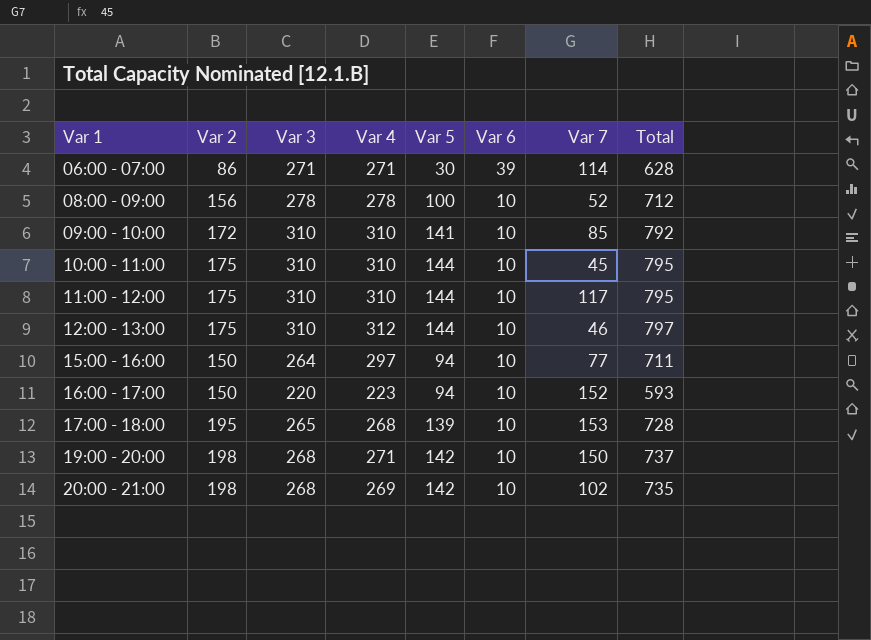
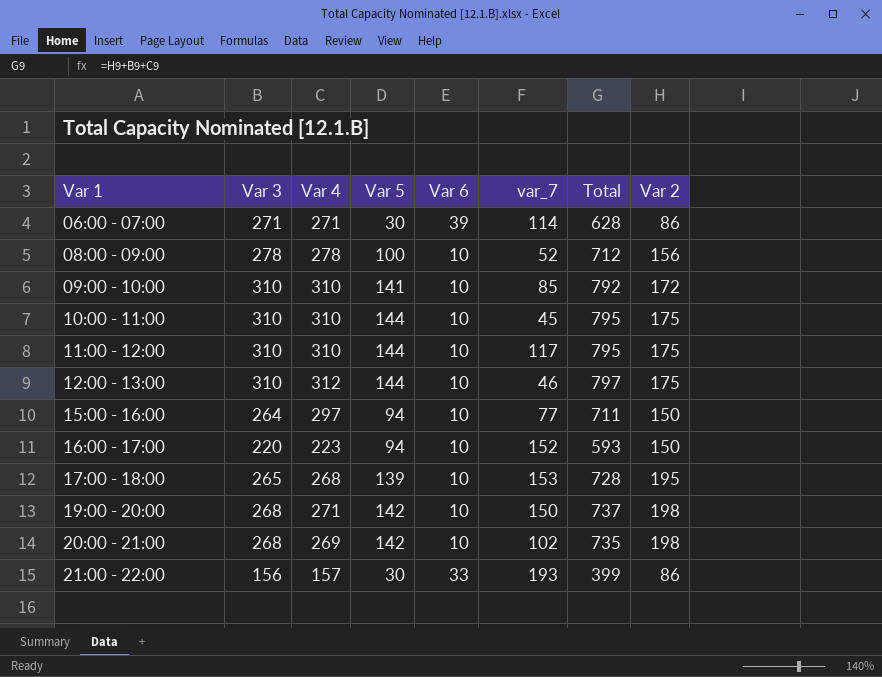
column name: Var 7 -> var_7
column Var 2 | position: 2 -> 8
row 21:00 - 22:00: none -> 156 | 157 | 30 | 33 | 193 | 399 | 86

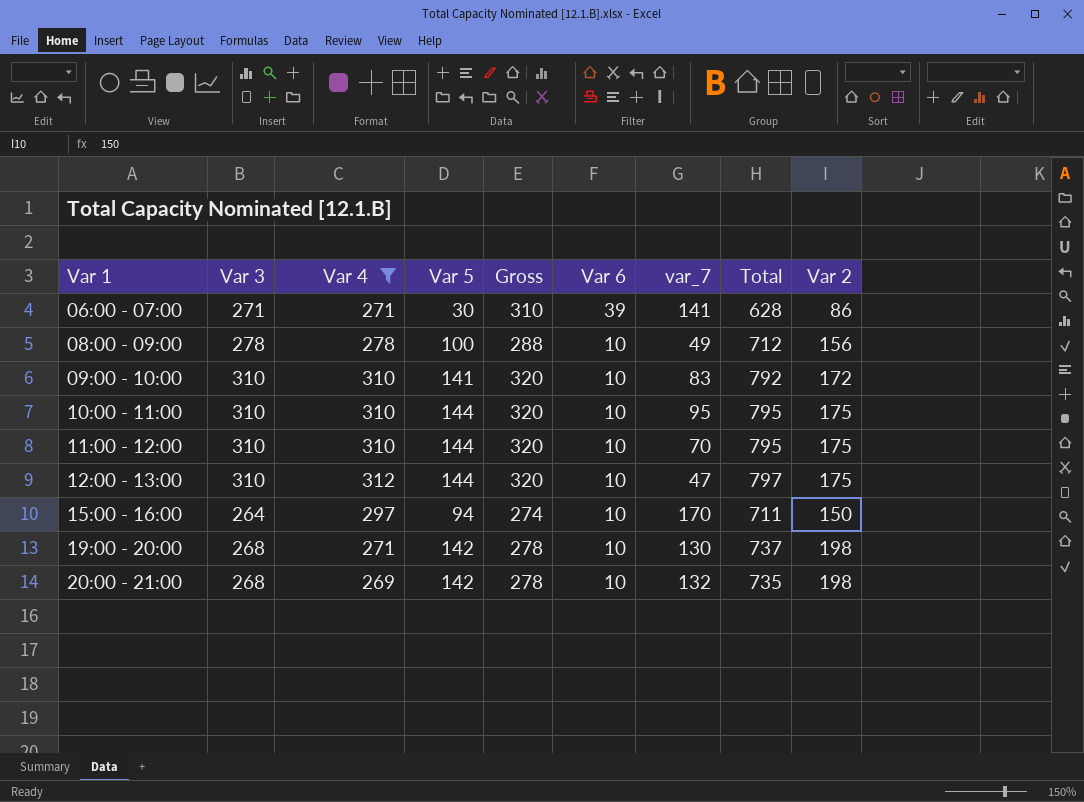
filter: none -> Var 4 >= 269
column Gross | formula: none -> [Var 3] + [Var 6]
06:00 - 07:00 | var_7: 114 -> 141
08:00 - 09:00 | var_7: 52 -> 49
09:00 - 10:00 | var_7: 85 -> 83
10:00 - 11:00 | var_7: 45 -> 95
11:00 - 12:00 | var_7: 117 -> 70
12:00 - 13:00 | var_7: 46 -> 47
15:00 - 16:00 | var_7: 77 -> 170
19:00 - 20:00 | var_7: 150 -> 130
20:00 - 21:00 | var_7: 102 -> 132

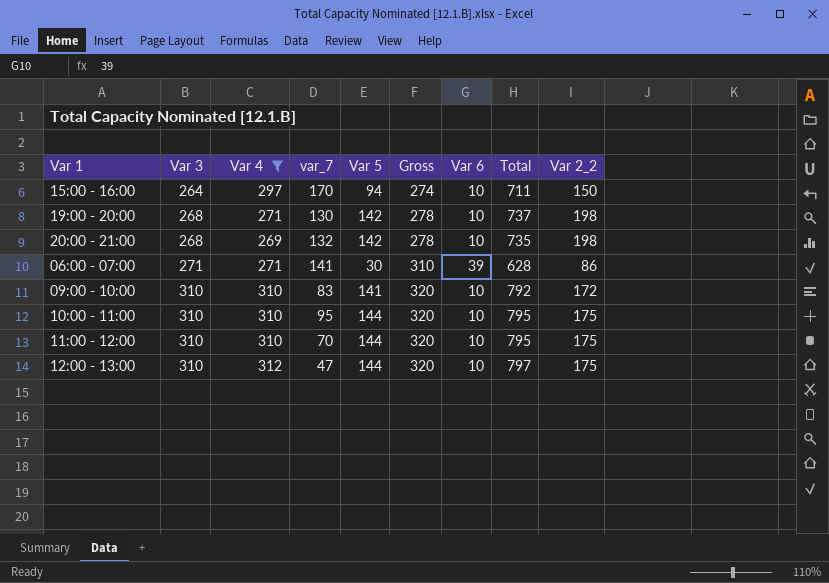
row order: Var 1 ascending -> Var 3 ascending
column var_7 | position: 7 -> 4
column name: Var 2 -> Var 2_2
row 08:00 - 09:00: 278 | 278 | 100 | 288 | 10 | 49 | 712 | 156 -> none

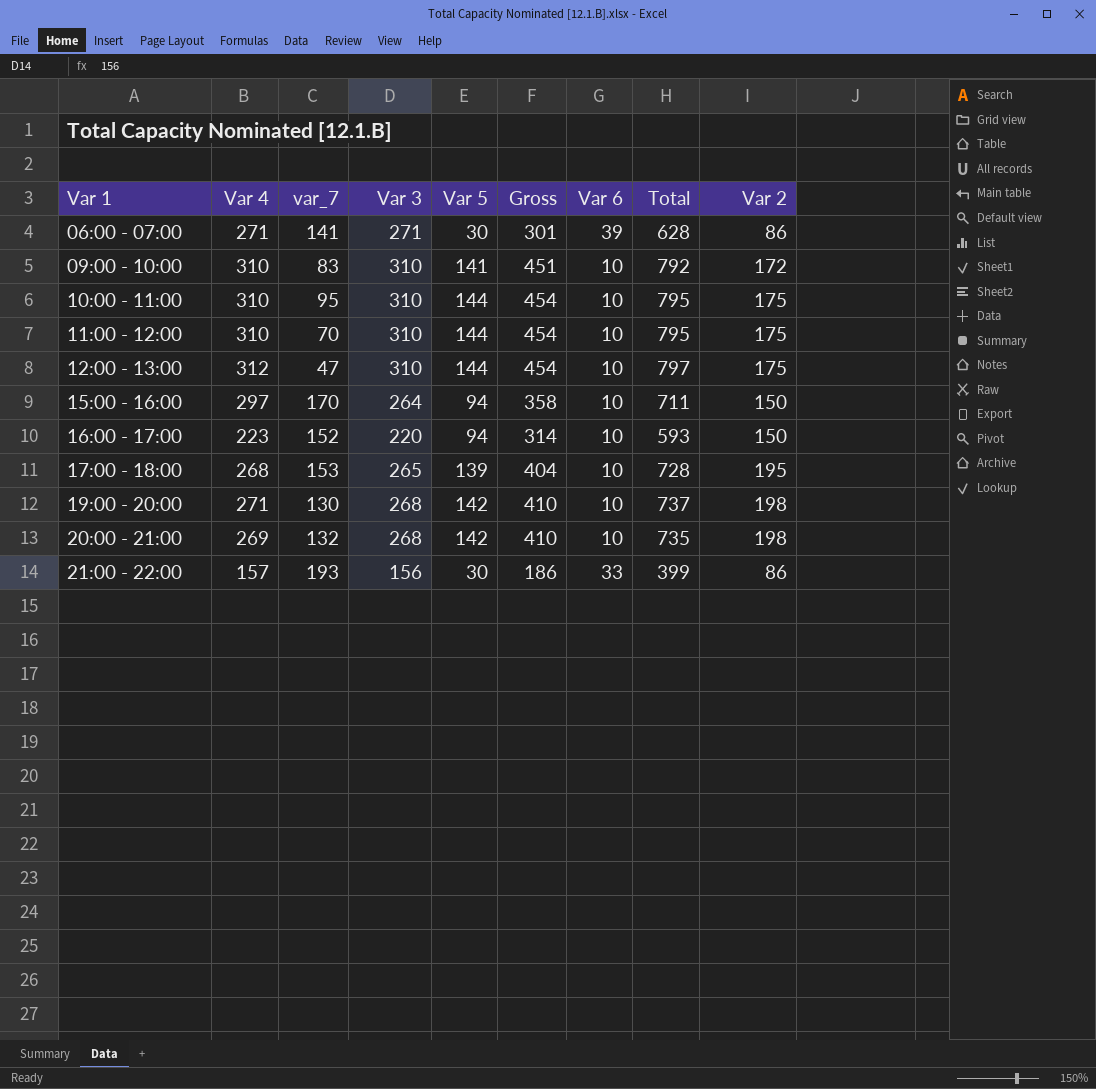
filter: Var 4 >= 269 -> none
row order: Var 3 ascending -> Var 1 ascending
column Var 3 | position: 2 -> 4
column Gross | formula: [Var 3] + [Var 6] -> [Var 3] + [Var 5]
column name: Var 2_2 -> Var 2

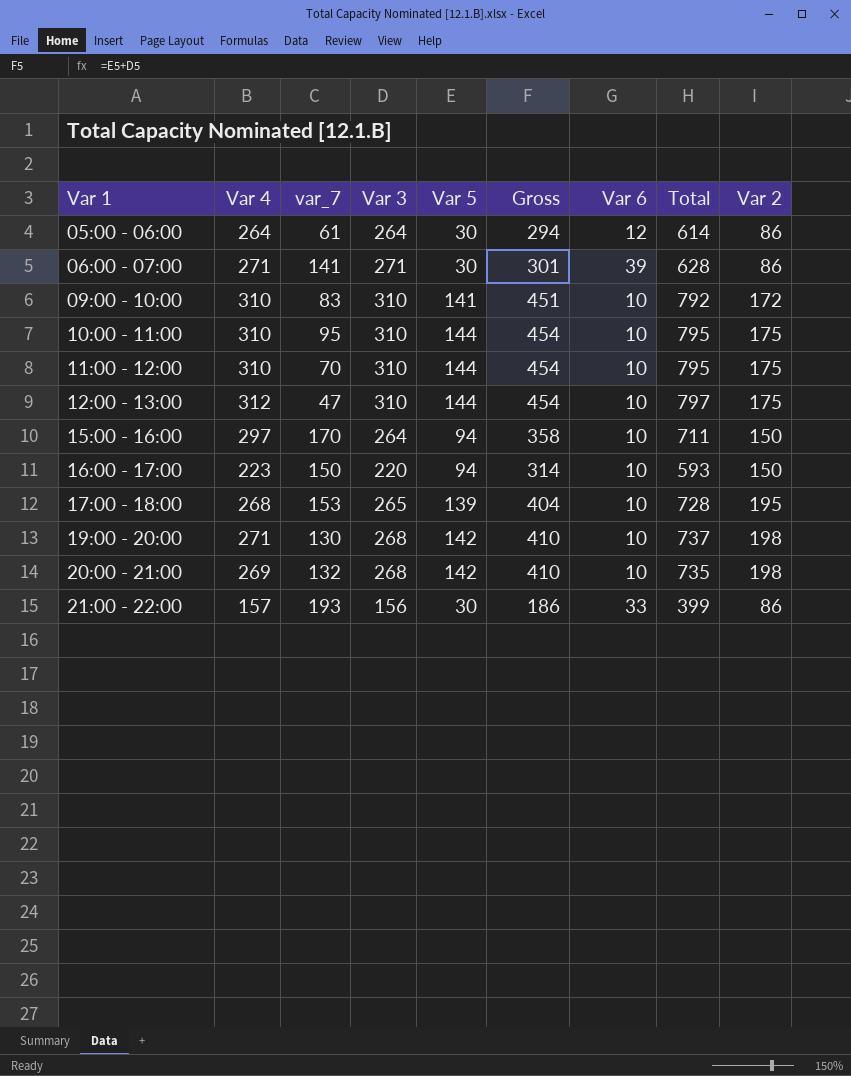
row 05:00 - 06:00: none -> 264 | 61 | 264 | 30 | 294 | 12 | 614 | 86
16:00 - 17:00 | var_7: 152 -> 150

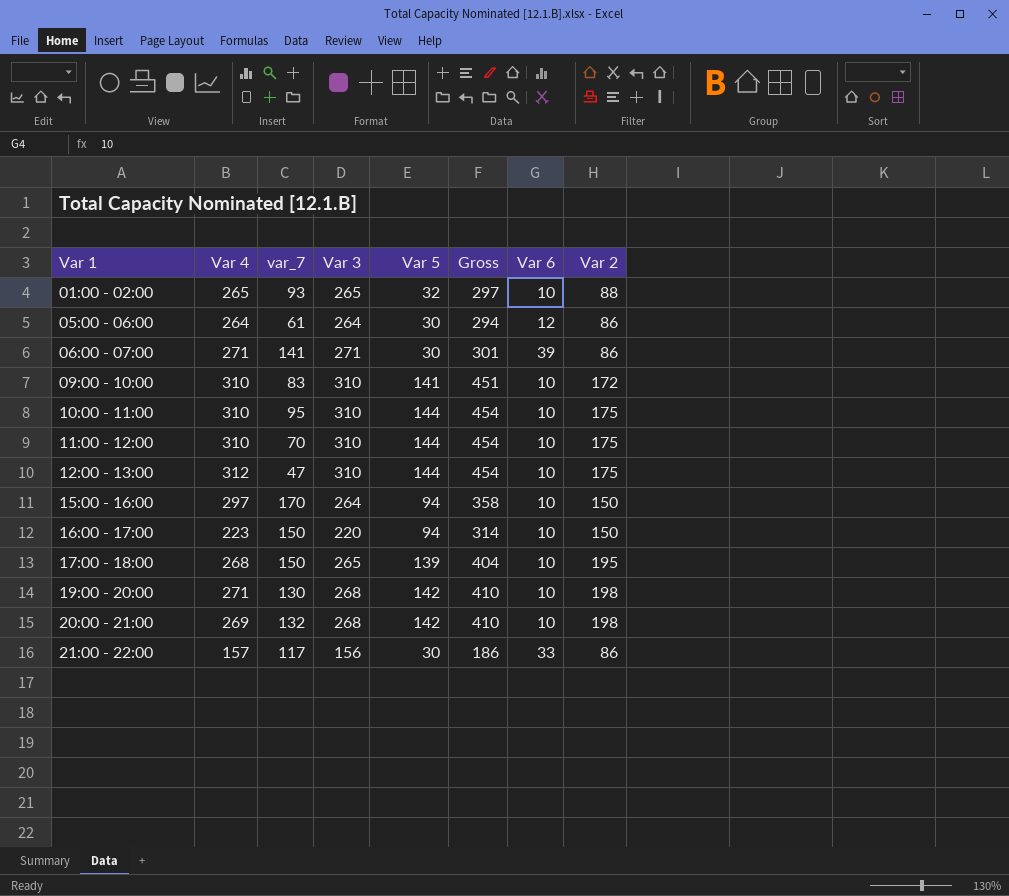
column Total | formula: [Var 4] + [Var 3] + [Var 2] -> none
row 01:00 - 02:00: none -> 265 | 93 | 265 | 32 | 297 | 10 | 88
17:00 - 18:00 | var_7: 153 -> 150
21:00 - 22:00 | var_7: 193 -> 117

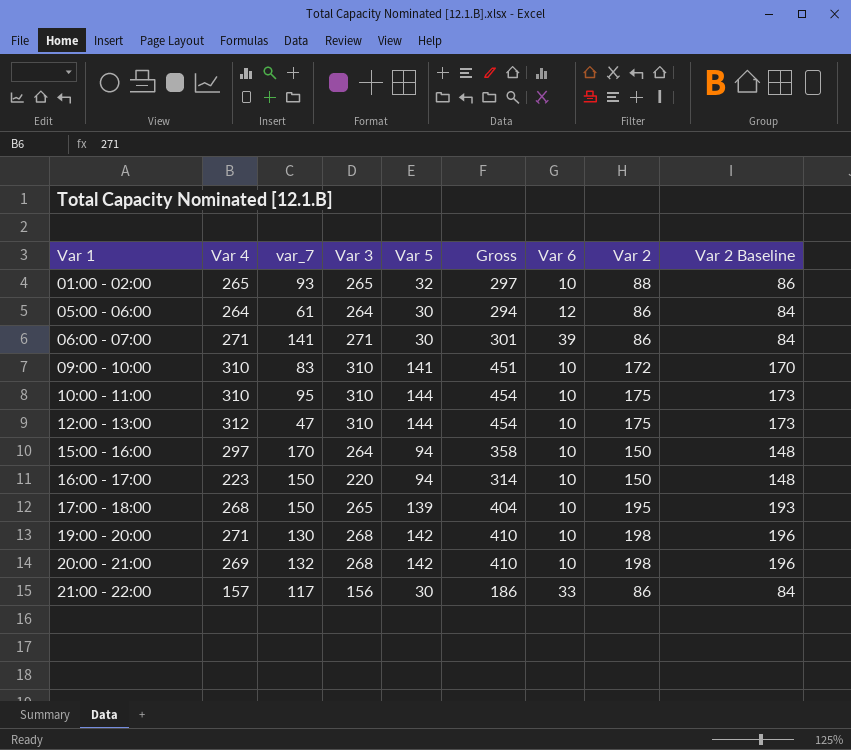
column Var 2 Baseline | formula: none -> [Var 2] - 2
row 11:00 - 12:00: 310 | 70 | 310 | 144 | 454 | 10 | 175 -> none

